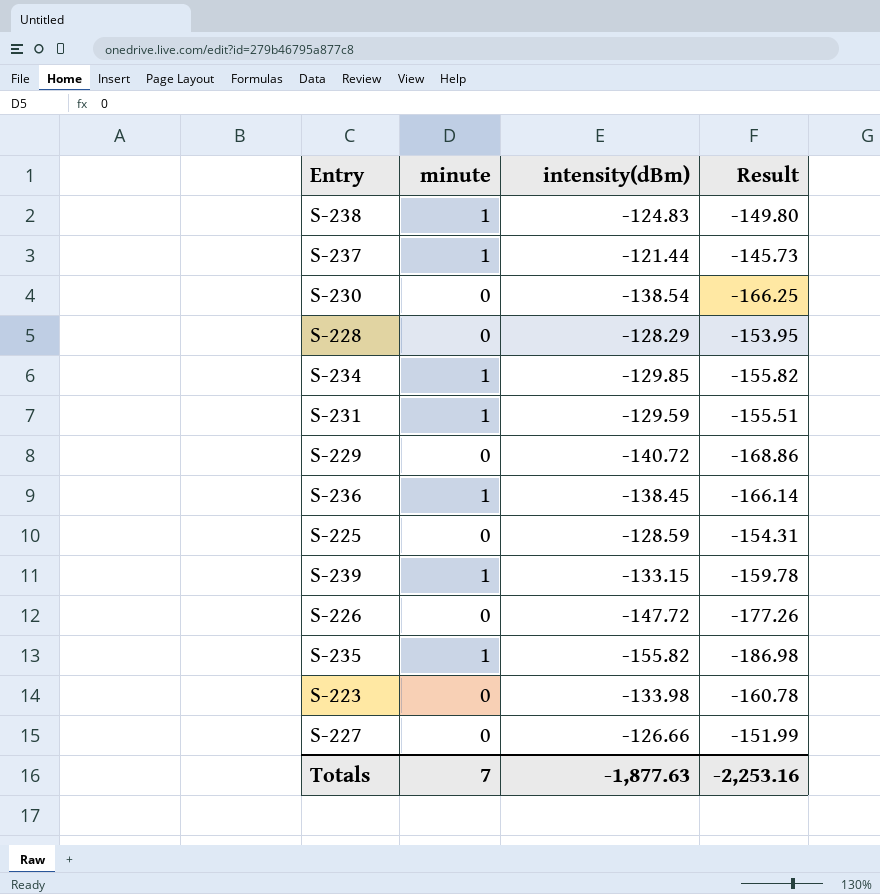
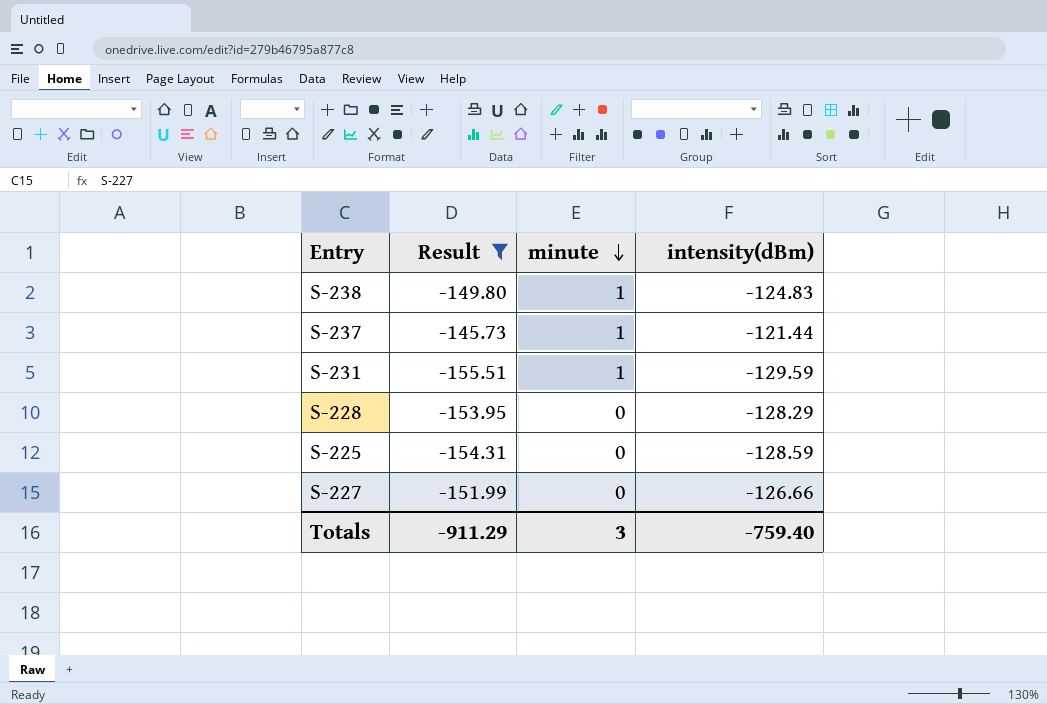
filter: none -> Result >= -155.51
row order: none -> minute descending
column Result | position: 4 -> 2
Totals | Result: -2,253.16 -> -911.29
Totals | minute: 7 -> 3
Totals | intensity(dBm): -1,877.63 -> -759.40

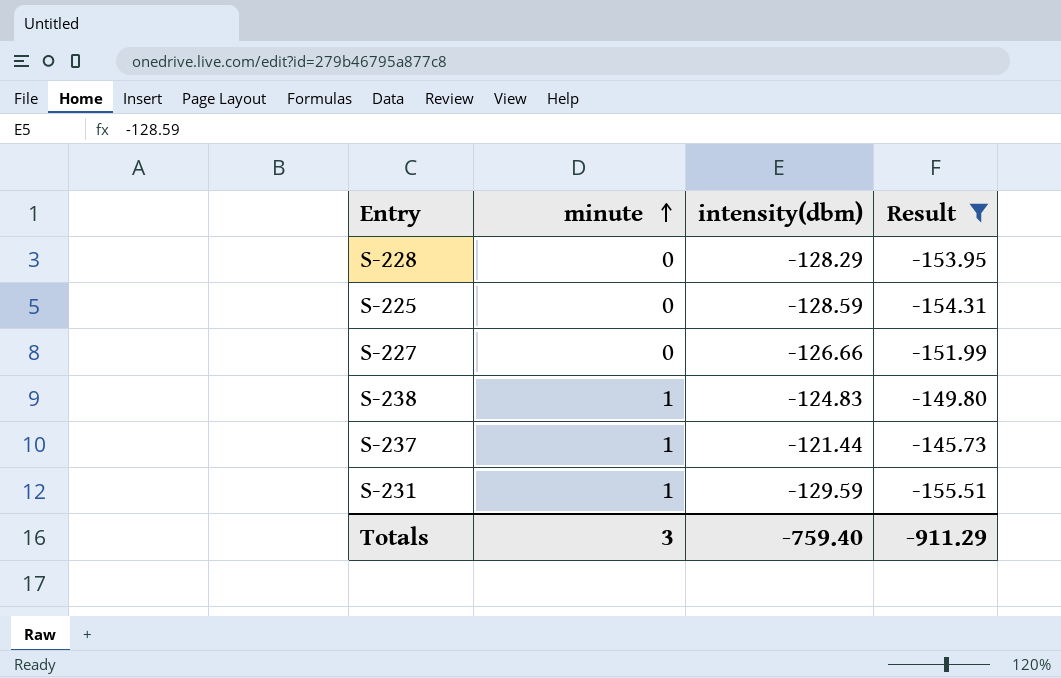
row order: minute descending -> minute ascending
column name: intensity(dBm) -> intensity(dbm)
column Result | position: 2 -> 4

